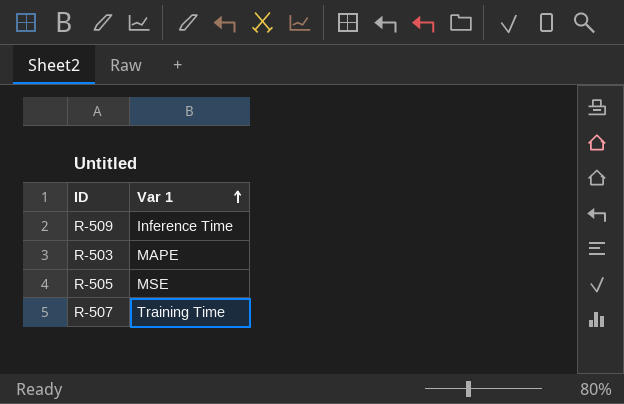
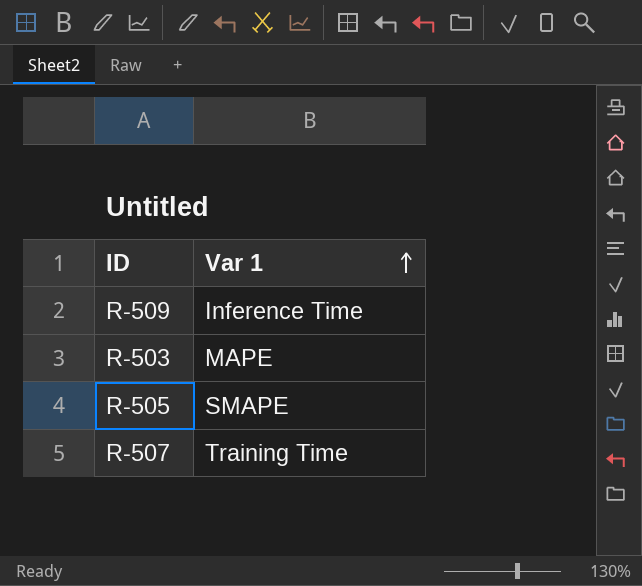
R-505 | Var 1: MSE -> SMAPE

